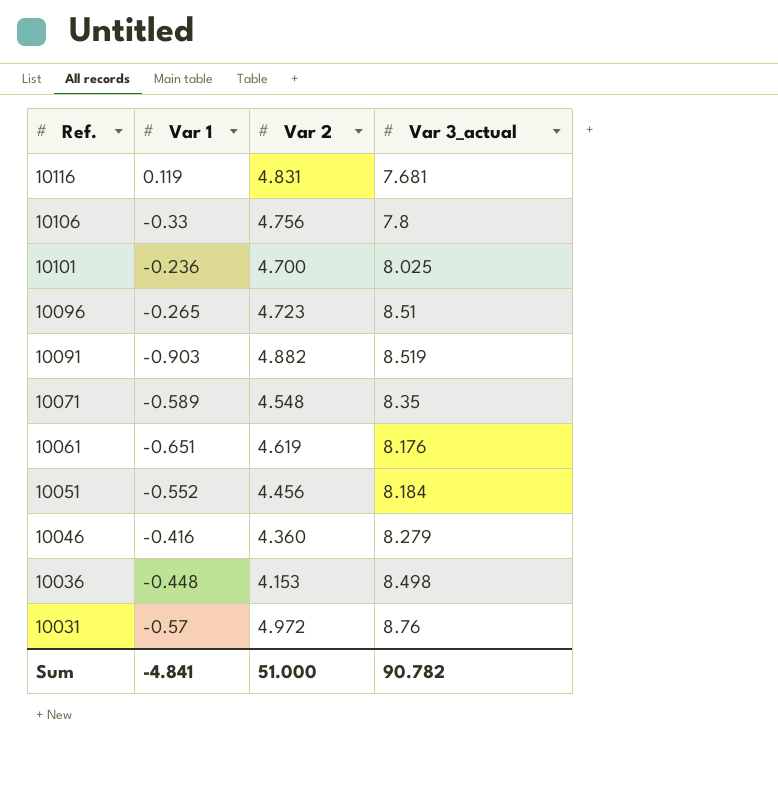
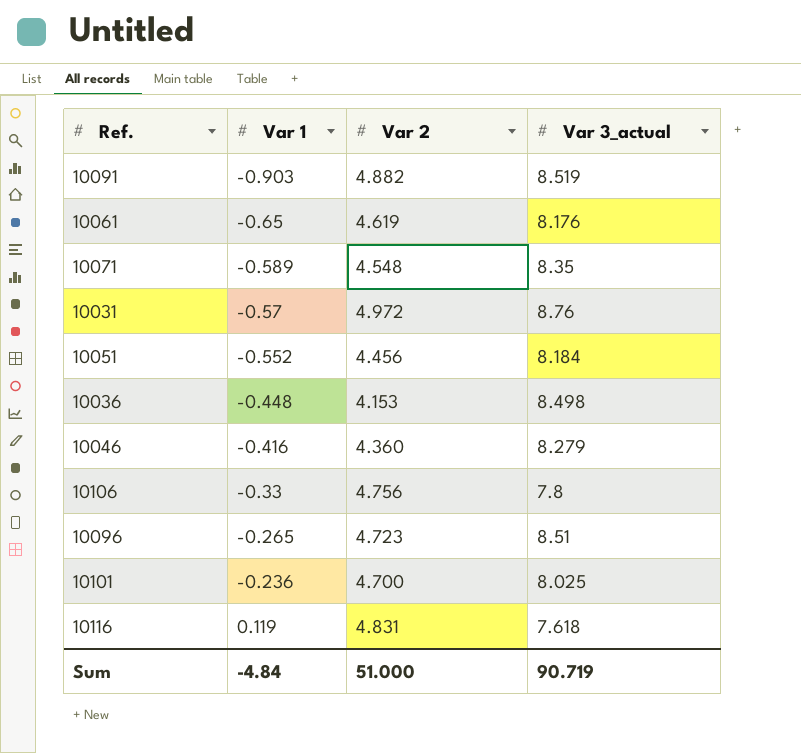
row order: Ref. descending -> Var 1 ascending
10061 | Var 1: -0.651 -> -0.65
10116 | Var 3_actual: 7.681 -> 7.618
Sum | Var 1: -4.841 -> -4.84
Sum | Var 3_actual: 90.782 -> 90.719

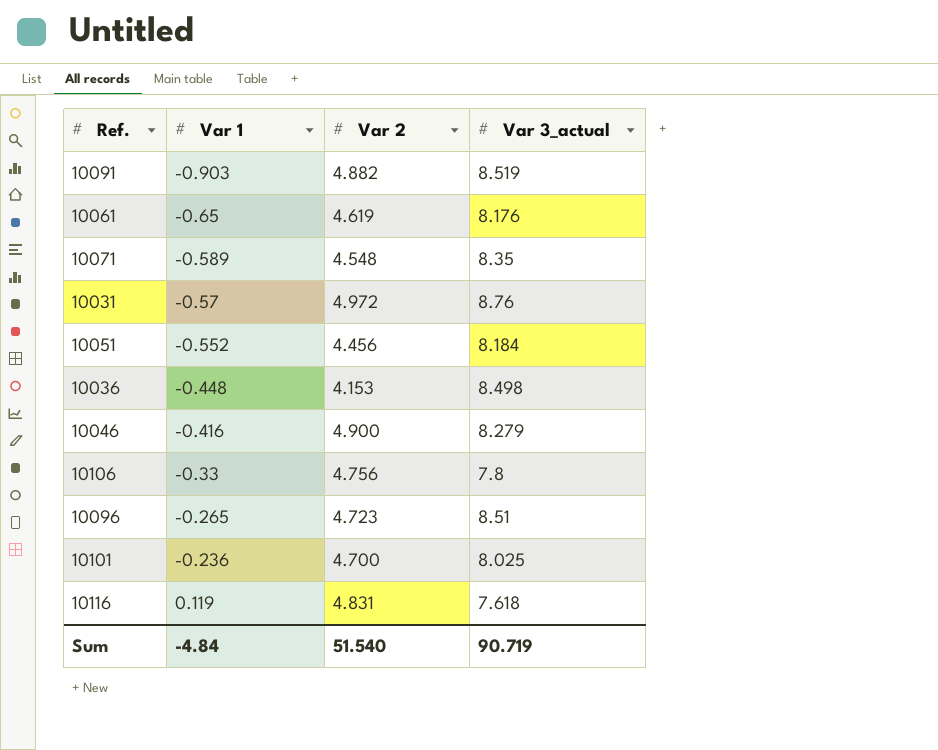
10046 | Var 2: 4.360 -> 4.900
Sum | Var 2: 51.000 -> 51.540

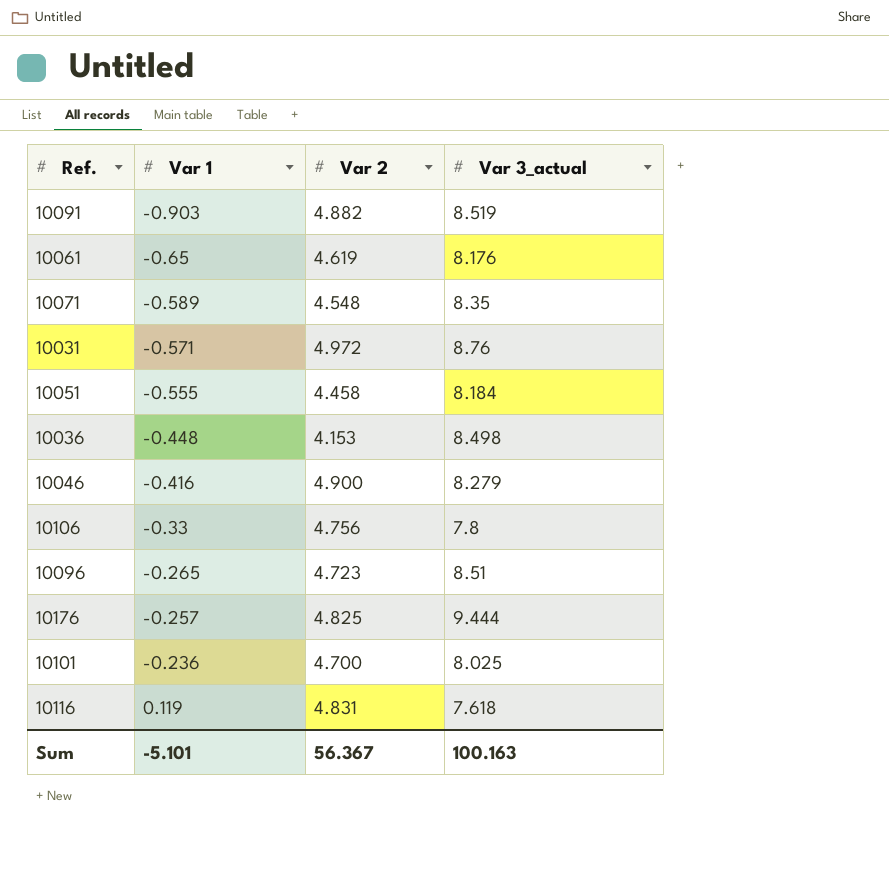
10031 | Var 1: -0.57 -> -0.571
10051 | Var 1: -0.552 -> -0.555
10051 | Var 2: 4.456 -> 4.458
row 10176: none -> -0.257 | 4.825 | 9.444
Sum | Var 1: -4.84 -> -5.101
Sum | Var 2: 51.540 -> 56.367
Sum | Var 3_actual: 90.719 -> 100.163

